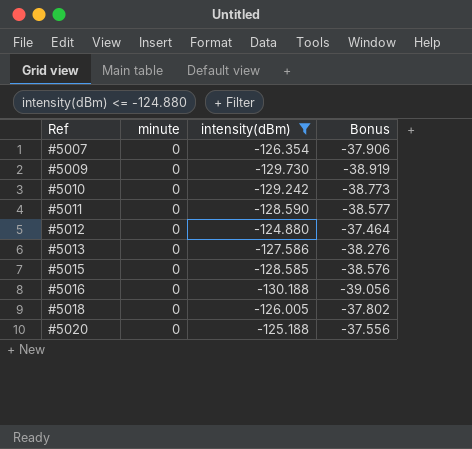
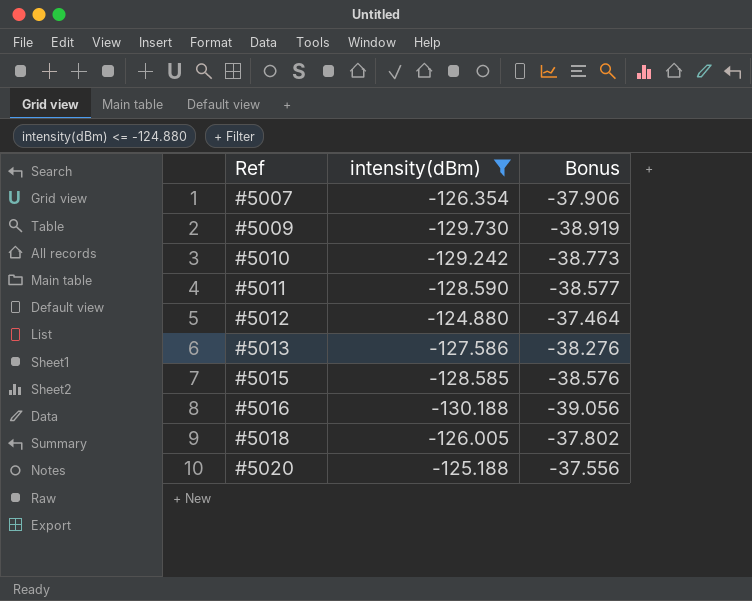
column minute | position: 2 -> none

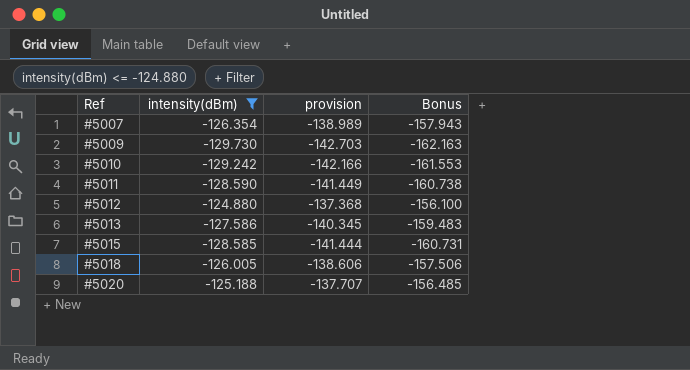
column provision | formula: none -> [intensity(dBm)] * 1.1
column Bonus | formula: [intensity(dBm)] * 0.3 -> [intensity(dBm)] * 1.25
row #5016: -130.188 | -39.056 -> none

